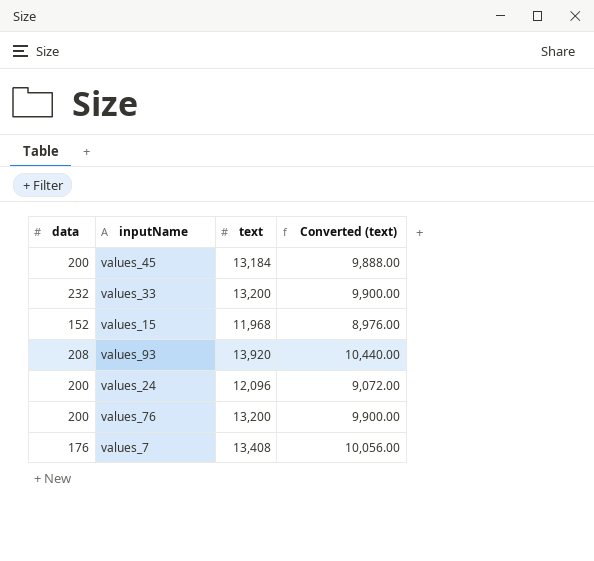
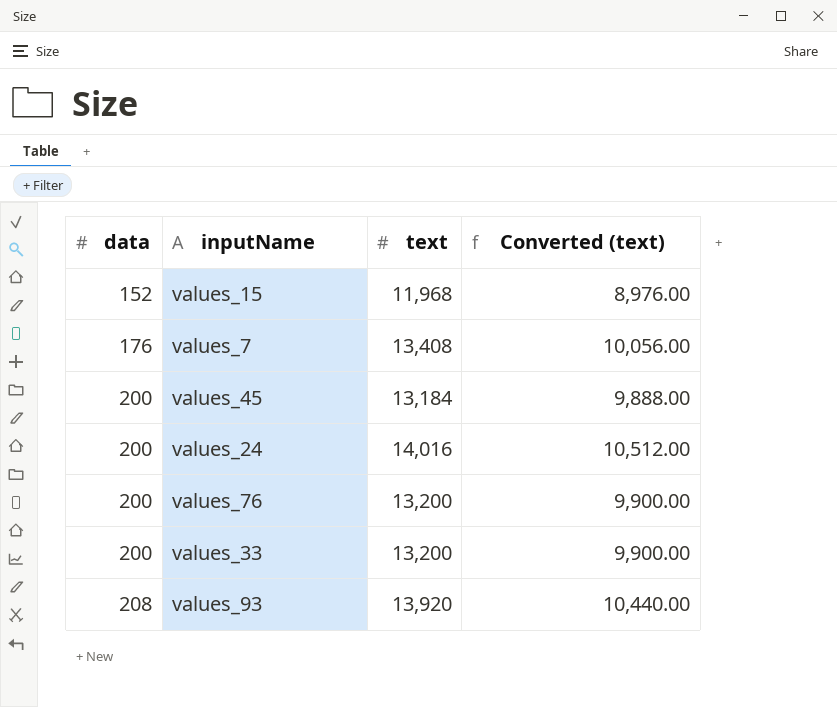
row order: none -> data ascending
values_24 | text: 12,096 -> 14,016
values_24 | Converted (text): 9,072.00 -> 10,512.00
values_33 | data: 232 -> 200

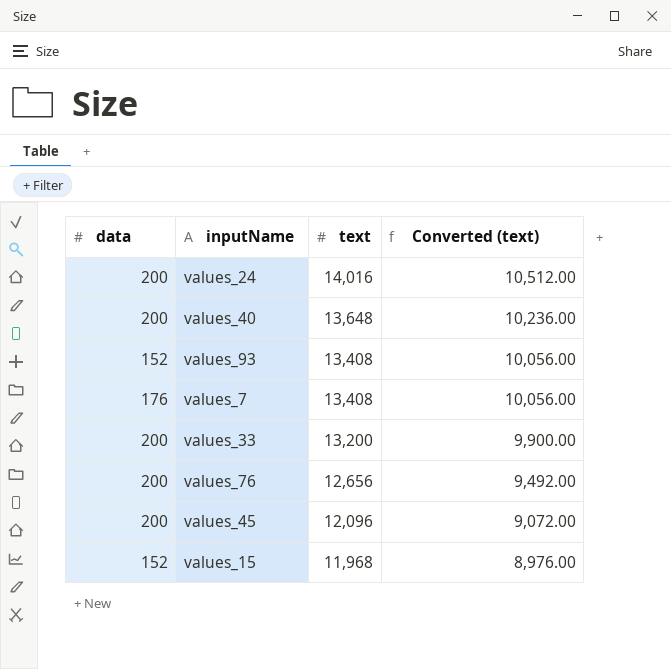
row order: data ascending -> text descending
row values_40: none -> 200 | 13,648 | 10,236.00
values_93 | data: 208 -> 152
values_93 | text: 13,920 -> 13,408
values_93 | Converted (text): 10,440.00 -> 10,056.00
values_76 | text: 13,200 -> 12,656
values_76 | Converted (text): 9,900.00 -> 9,492.00
values_45 | text: 13,184 -> 12,096
values_45 | Converted (text): 9,888.00 -> 9,072.00

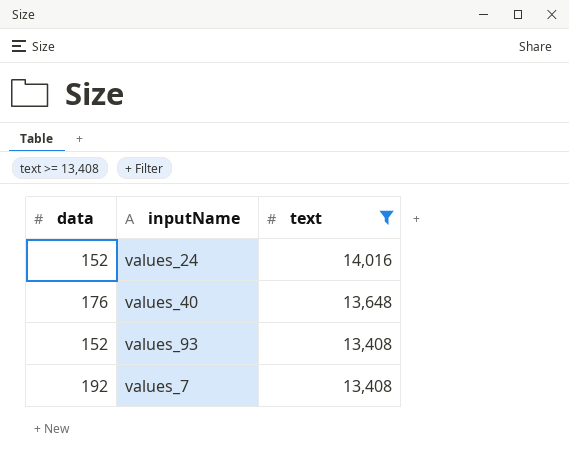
filter: none -> text >= 13,408
column Converted (text) | formula: [text] * 0.75 -> none
values_24 | data: 200 -> 152
values_40 | data: 200 -> 176
values_7 | data: 176 -> 192

